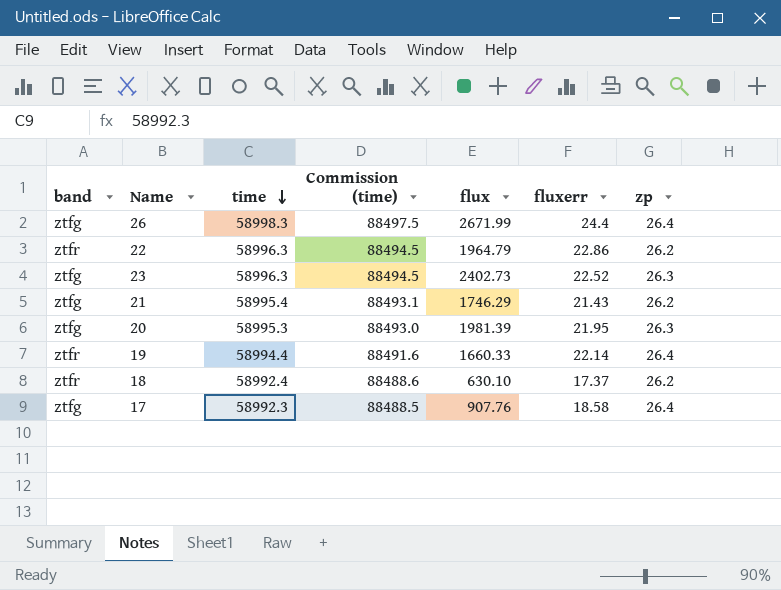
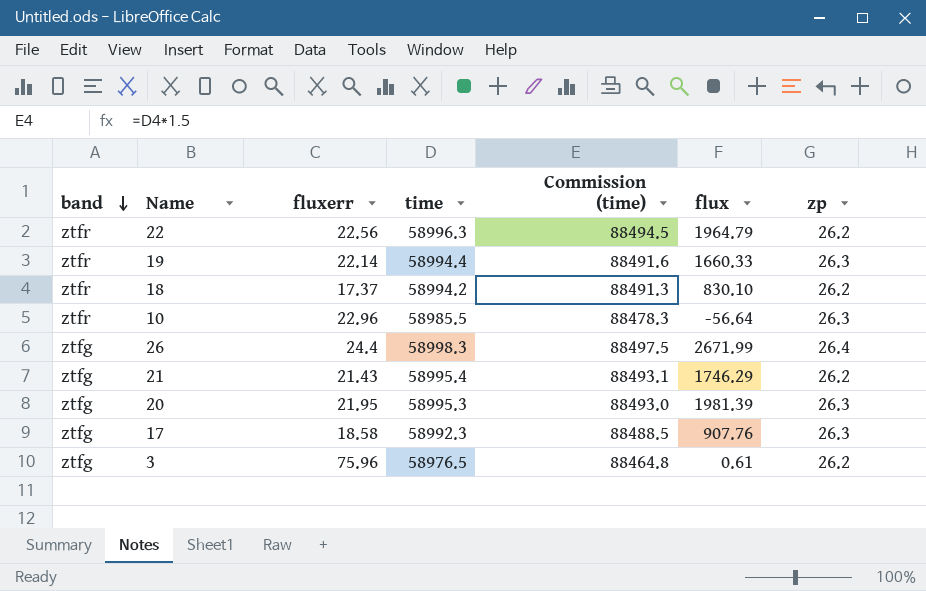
row order: time descending -> band descending
column fluxerr | position: 6 -> 3
row 23: ztfg | 58996.3 | 88494.5 | 2402.73 | 22.52 | 26.3 -> none
22 | fluxerr: 22.86 -> 22.56
19 | zp: 26.4 -> 26.3
18 | time: 58992.4 -> 58994.2
18 | Commission (time): 88488.6 -> 88491.3
18 | flux: 630.10 -> 830.10
row 10: none -> ztfr | 22.96 | 58985.5 | 88478.3 | -56.64 | 26.3
17 | zp: 26.4 -> 26.3
row 3: none -> ztfg | 75.96 | 58976.5 | 88464.8 | 0.61 | 26.2

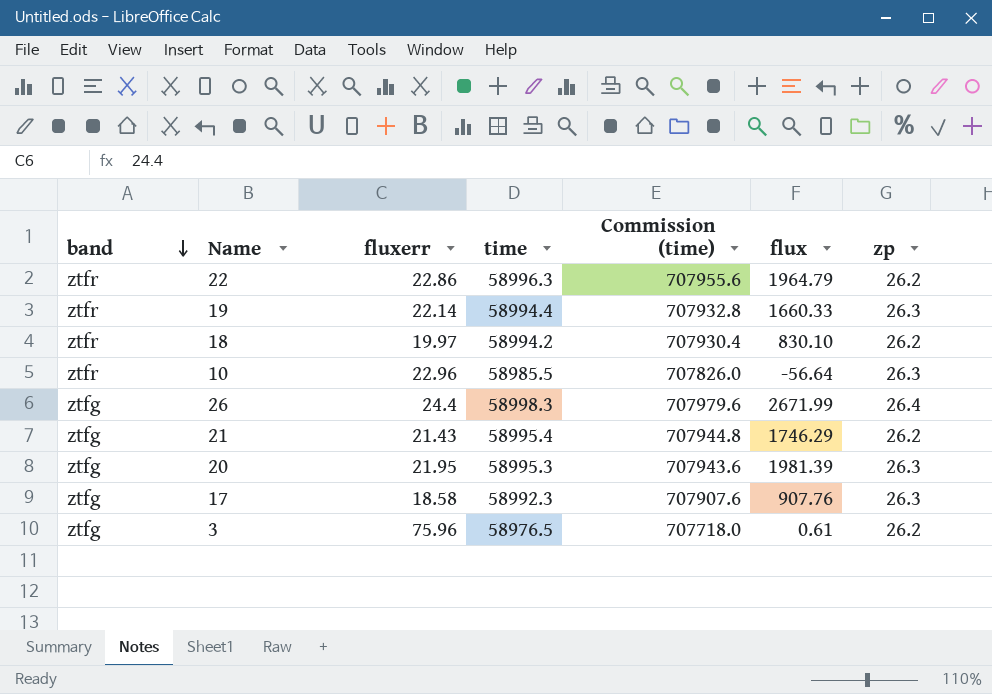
column Commission (time) | formula: [time] * 1.5 -> [time] * 12
22 | fluxerr: 22.56 -> 22.86
18 | fluxerr: 17.37 -> 19.97

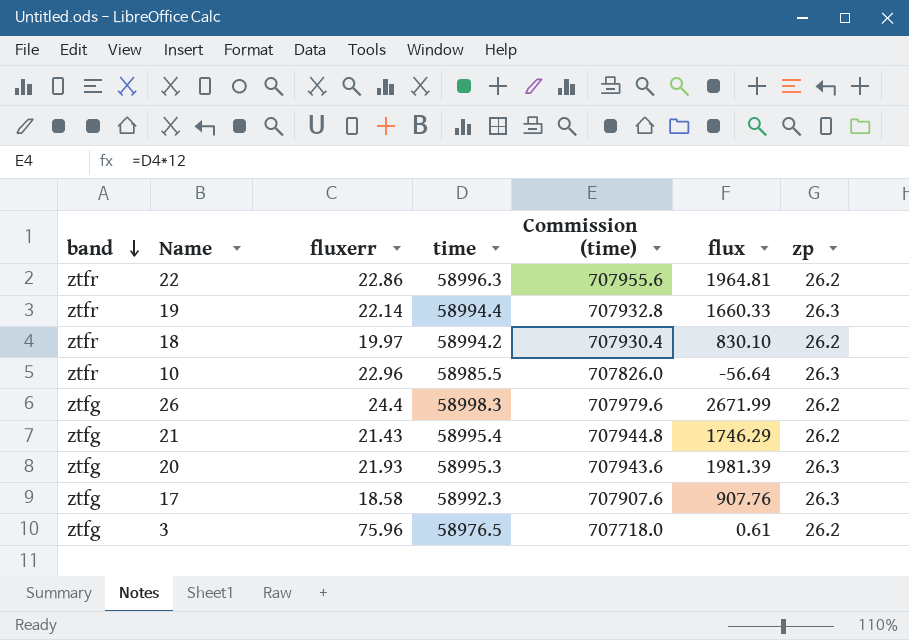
22 | flux: 1964.79 -> 1964.81
26 | zp: 26.4 -> 26.2
20 | fluxerr: 21.95 -> 21.93

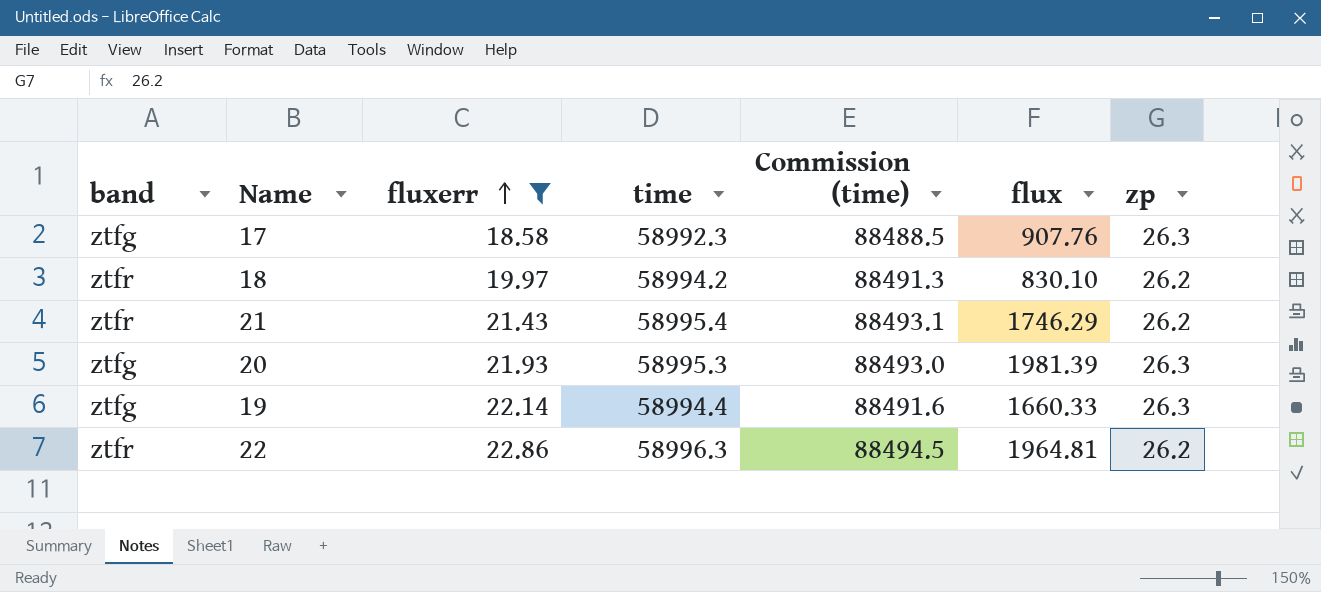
filter: none -> fluxerr <= 22.86
row order: band descending -> fluxerr ascending
column Commission (time) | formula: [time] * 12 -> [time] * 1.5
21 | band: ztfg -> ztfr
19 | band: ztfr -> ztfg

